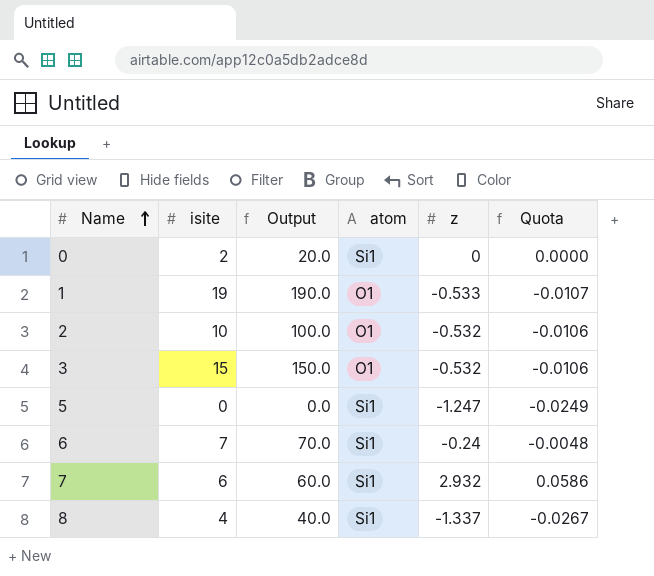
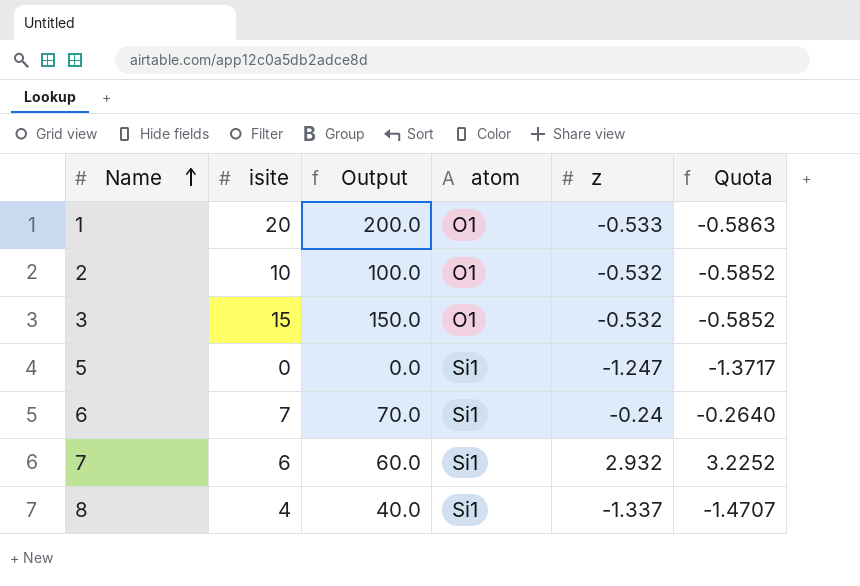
column Quota | formula: [z] * 0.02 -> [z] * 1.1
row 0: 2 | 20.0 | Si1 | 0 | 0.0000 -> none
1 | isite: 19 -> 20
1 | Output: 190.0 -> 200.0

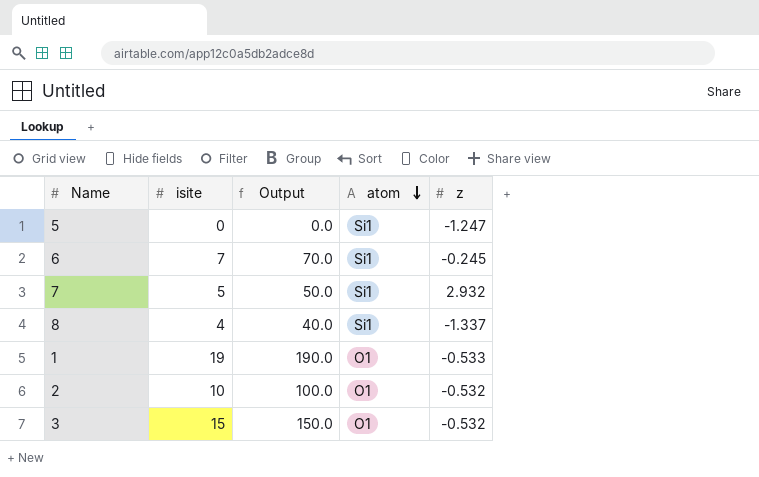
row order: Name ascending -> atom descending
column Quota | formula: [z] * 1.1 -> none
6 | z: -0.24 -> -0.245
7 | isite: 6 -> 5
7 | Output: 60.0 -> 50.0
1 | isite: 20 -> 19
1 | Output: 200.0 -> 190.0

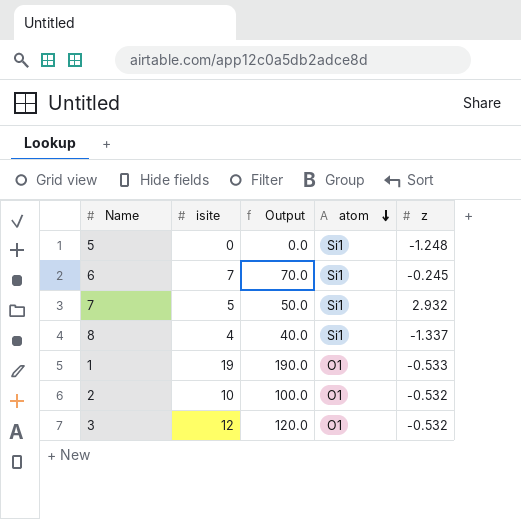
5 | z: -1.247 -> -1.248
3 | isite: 15 -> 12
3 | Output: 150.0 -> 120.0

